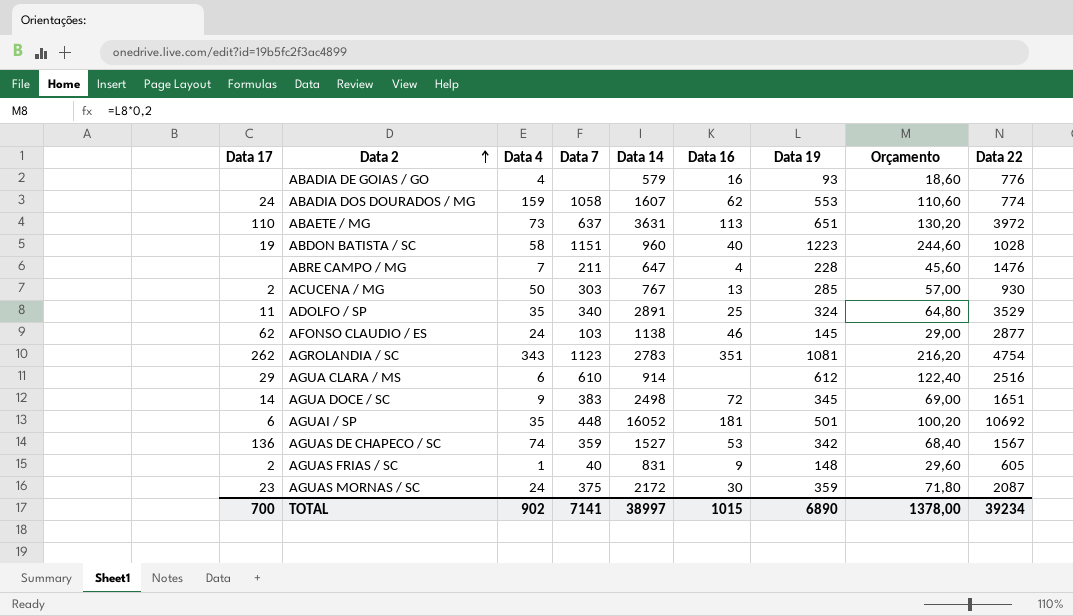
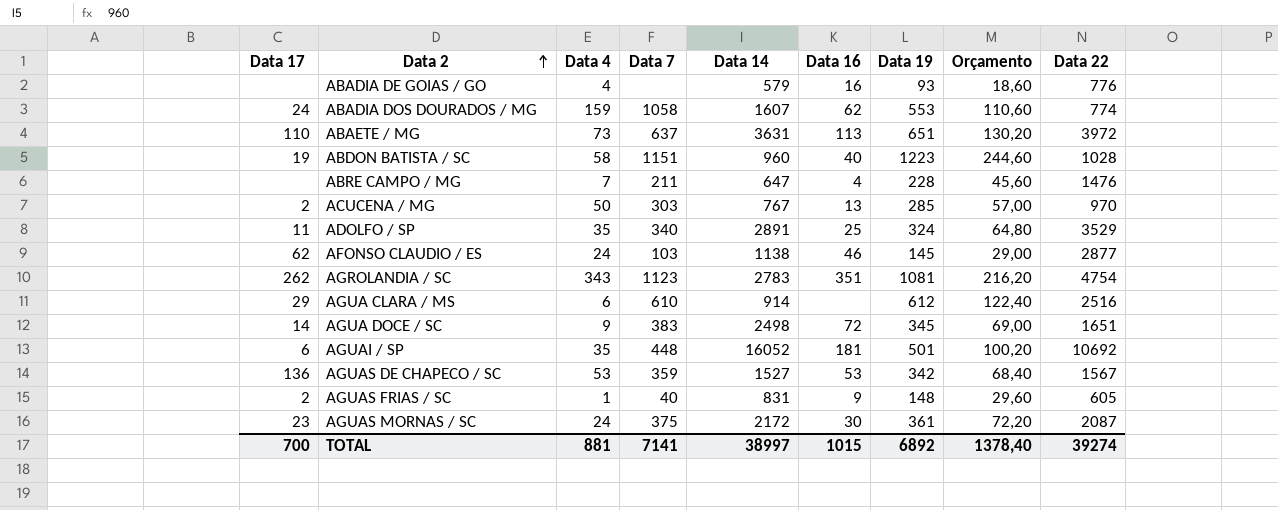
ACUCENA / MG | Data 22: 930 -> 970
AGUAS DE CHAPECO / SC | Data 4: 74 -> 53
AGUAS MORNAS / SC | Data 19: 359 -> 361
AGUAS MORNAS / SC | Orçamento: 71,80 -> 72,20
TOTAL | Data 4: 902 -> 881
TOTAL | Data 19: 6890 -> 6892
TOTAL | Orçamento: 1378,00 -> 1378,40
TOTAL | Data 22: 39234 -> 39274

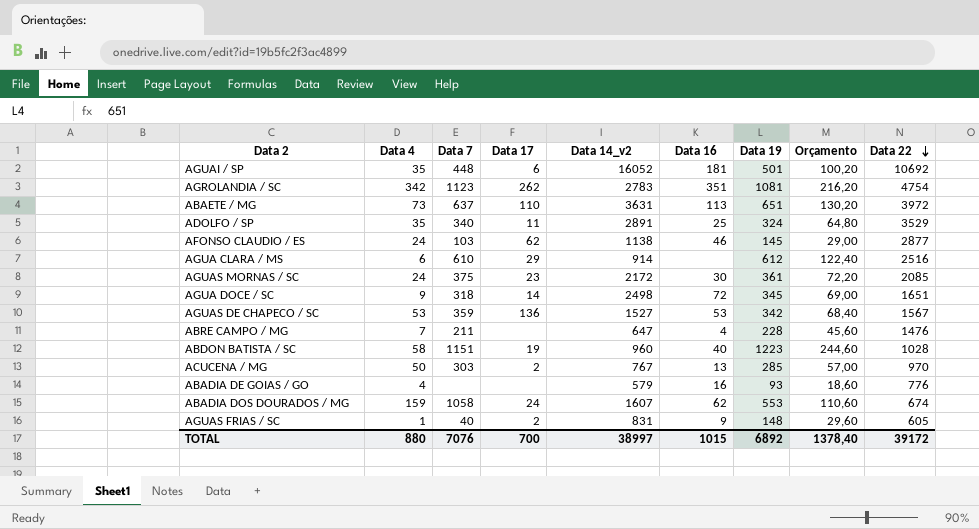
row order: Data 2 ascending -> Data 22 descending
column Data 17 | position: 1 -> 4
column name: Data 14 -> Data 14_v2
AGROLANDIA / SC | Data 4: 343 -> 342
AGUAS MORNAS / SC | Data 22: 2087 -> 2085
AGUA DOCE / SC | Data 7: 383 -> 318
ABADIA DOS DOURADOS / MG | Data 22: 774 -> 674
TOTAL | Data 4: 881 -> 880
TOTAL | Data 7: 7141 -> 7076
TOTAL | Data 22: 39274 -> 39172

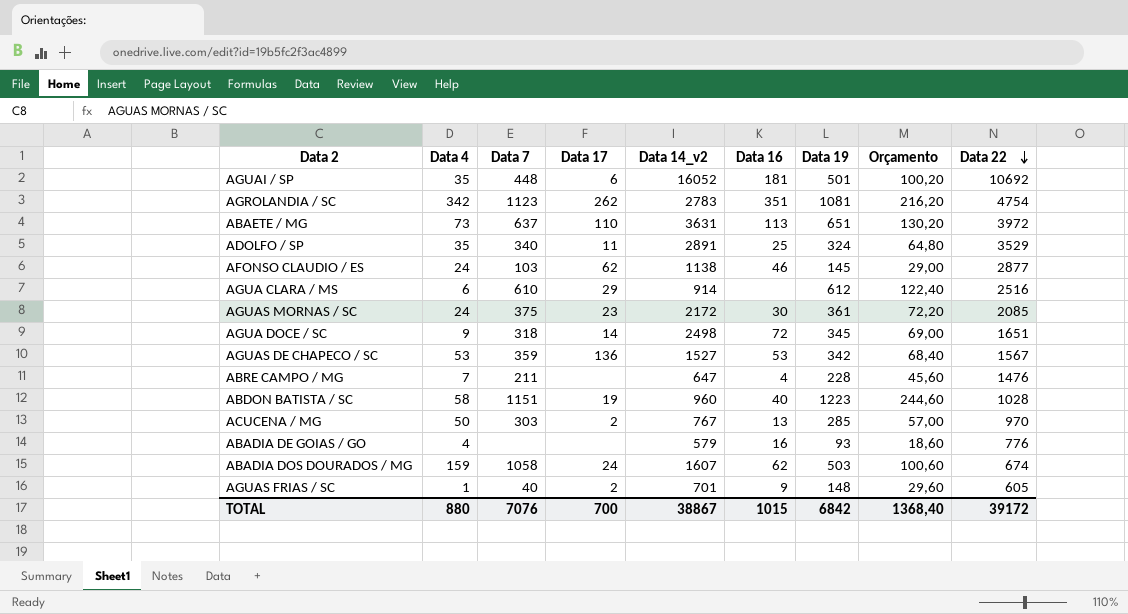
ABADIA DOS DOURADOS / MG | Data 19: 553 -> 503
ABADIA DOS DOURADOS / MG | Orçamento: 110,60 -> 100,60
AGUAS FRIAS / SC | Data 14_v2: 831 -> 701
TOTAL | Data 14_v2: 38997 -> 38867
TOTAL | Data 19: 6892 -> 6842
TOTAL | Orçamento: 1378,40 -> 1368,40

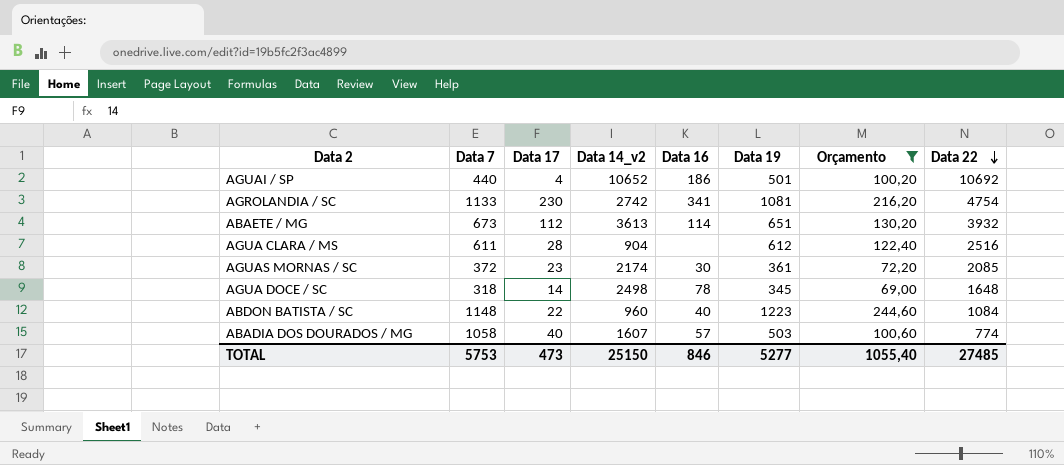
filter: none -> Orçamento >= 69,00
column Data 4 | position: 2 -> none
AGUAI / SP | Data 7: 448 -> 440
AGUAI / SP | Data 17: 6 -> 4
AGUAI / SP | Data 14_v2: 16052 -> 10652
AGUAI / SP | Data 16: 181 -> 186
AGROLANDIA / SC | Data 7: 1123 -> 1133
AGROLANDIA / SC | Data 17: 262 -> 230
AGROLANDIA / SC | Data 14_v2: 2783 -> 2742
AGROLANDIA / SC | Data 16: 351 -> 341
ABAETE / MG | Data 7: 637 -> 673
ABAETE / MG | Data 17: 110 -> 112
ABAETE / MG | Data 14_v2: 3631 -> 3613
ABAETE / MG | Data 16: 113 -> 114
ABAETE / MG | Data 22: 3972 -> 3932
AGUA CLARA / MS | Data 7: 610 -> 611
AGUA CLARA / MS | Data 17: 29 -> 28
AGUA CLARA / MS | Data 14_v2: 914 -> 904
AGUAS MORNAS / SC | Data 7: 375 -> 372
AGUAS MORNAS / SC | Data 14_v2: 2172 -> 2174
AGUA DOCE / SC | Data 16: 72 -> 78
AGUA DOCE / SC | Data 22: 1651 -> 1648
ABDON BATISTA / SC | Data 7: 1151 -> 1148
ABDON BATISTA / SC | Data 17: 19 -> 22
ABDON BATISTA / SC | Data 22: 1028 -> 1084
ABADIA DOS DOURADOS / MG | Data 17: 24 -> 40
ABADIA DOS DOURADOS / MG | Data 16: 62 -> 57
ABADIA DOS DOURADOS / MG | Data 22: 674 -> 774
TOTAL | Data 7: 7076 -> 5753
TOTAL | Data 17: 700 -> 473
TOTAL | Data 14_v2: 38867 -> 25150
TOTAL | Data 16: 1015 -> 846
TOTAL | Data 19: 6842 -> 5277
TOTAL | Orçamento: 1368,40 -> 1055,40
TOTAL | Data 22: 39172 -> 27485

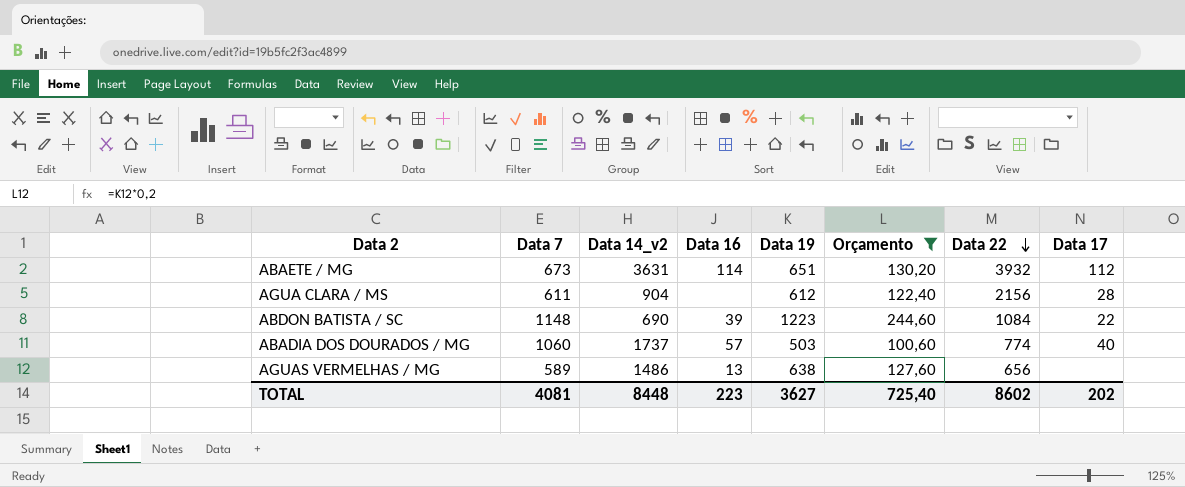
column Data 17 | position: 3 -> 8
row AGUAI / SP: 440 | 4 | 10652 | 186 | 501 | 100,20 | 10692 -> none
row AGROLANDIA / SC: 1133 | 230 | 2742 | 341 | 1081 | 216,20 | 4754 -> none
row AGUAS MORNAS / SC: 372 | 23 | 2174 | 30 | 361 | 72,20 | 2085 -> none
row AGUA DOCE / SC: 318 | 14 | 2498 | 78 | 345 | 69,00 | 1648 -> none
ABAETE / MG | Data 14_v2: 3613 -> 3631
AGUA CLARA / MS | Data 22: 2516 -> 2156
ABDON BATISTA / SC | Data 14_v2: 960 -> 690
ABDON BATISTA / SC | Data 16: 40 -> 39
ABADIA DOS DOURADOS / MG | Data 7: 1058 -> 1060
ABADIA DOS DOURADOS / MG | Data 14_v2: 1607 -> 1737
row AGUAS VERMELHAS / MG: none -> 589 | 1486 | 13 | 638 | 127,60 | 656 | none
TOTAL | Data 7: 5753 -> 4081
TOTAL | Data 14_v2: 25150 -> 8448
TOTAL | Data 16: 846 -> 223
TOTAL | Data 19: 5277 -> 3627
TOTAL | Orçamento: 1055,40 -> 725,40
TOTAL | Data 22: 27485 -> 8602
TOTAL | Data 17: 473 -> 202

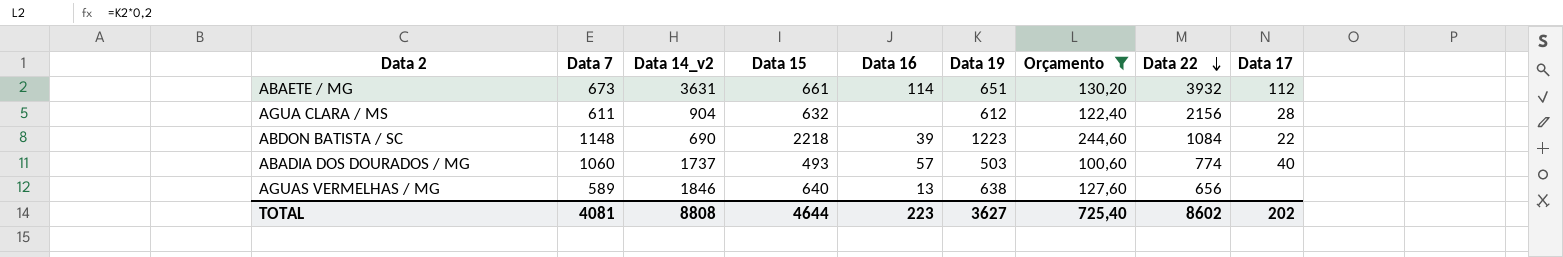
column Data 15 | position: none -> 4
AGUAS VERMELHAS / MG | Data 14_v2: 1486 -> 1846
TOTAL | Data 14_v2: 8448 -> 8808

